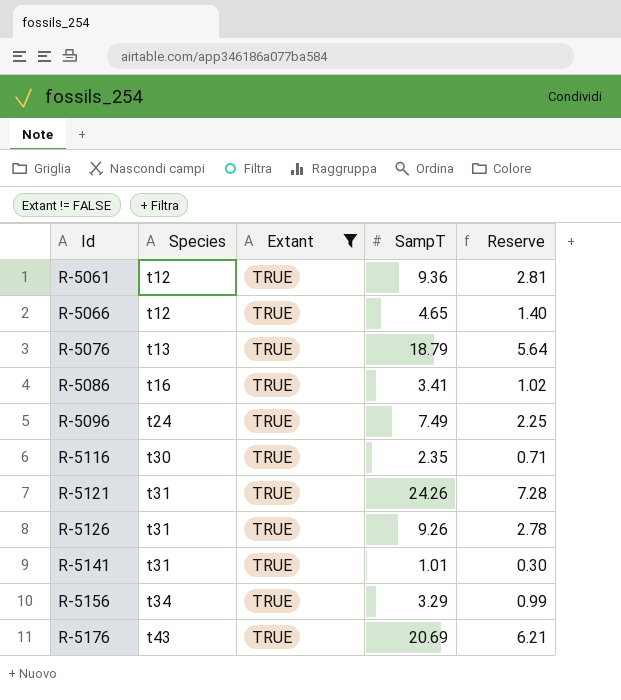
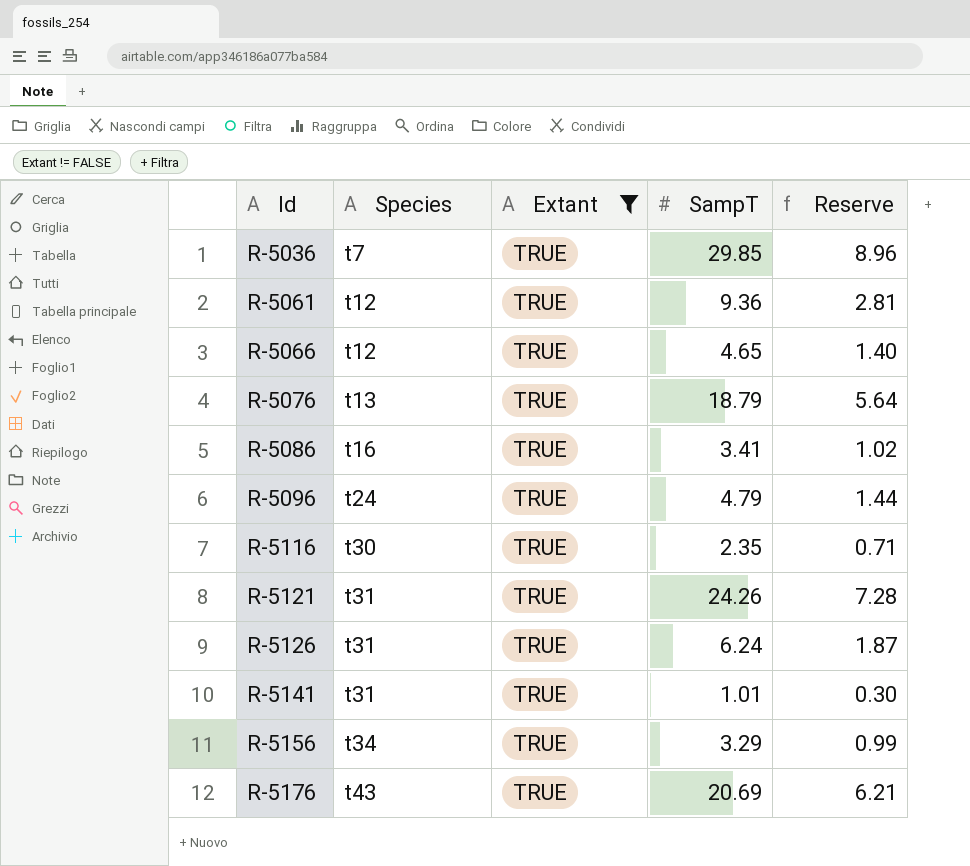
row R-5036: none -> t7 | TRUE | 29.85 | 8.96
R-5096 | SampT: 7.49 -> 4.79
R-5096 | Reserve: 2.25 -> 1.44
R-5126 | SampT: 9.26 -> 6.24
R-5126 | Reserve: 2.78 -> 1.87

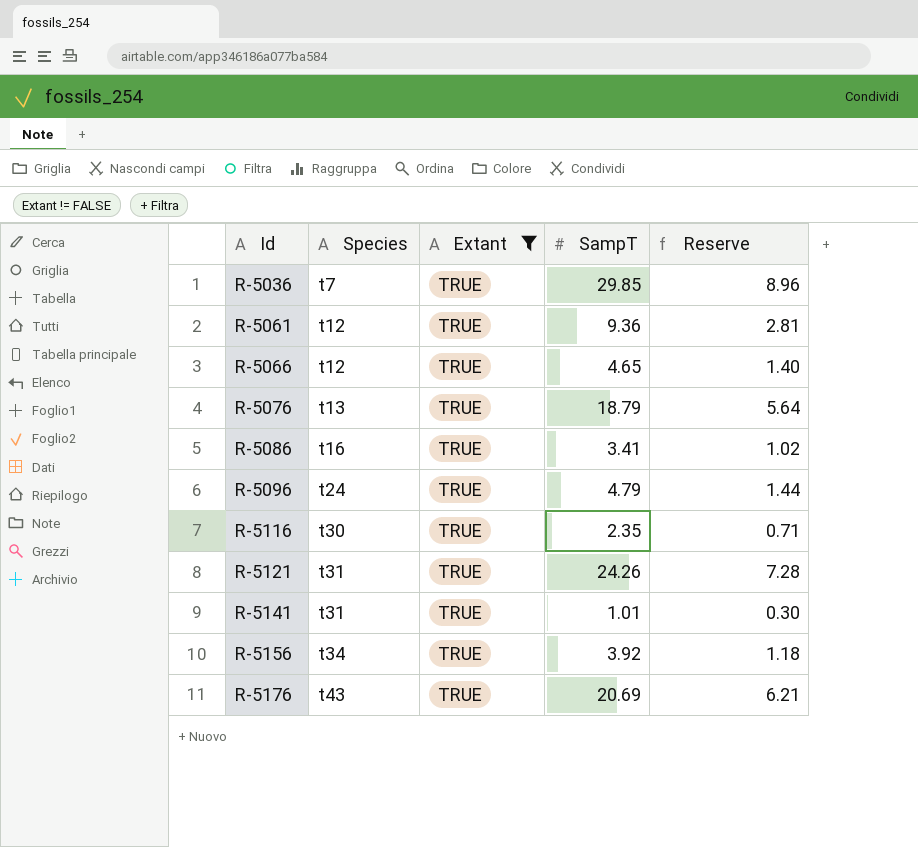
row R-5126: t31 | TRUE | 6.24 | 1.87 -> none
R-5156 | SampT: 3.29 -> 3.92
R-5156 | Reserve: 0.99 -> 1.18

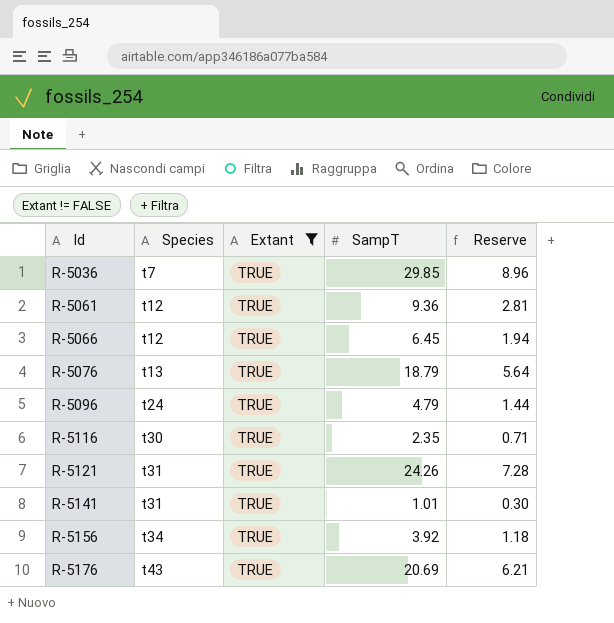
row R-5086: t16 | TRUE | 3.41 | 1.02 -> none
R-5066 | SampT: 4.65 -> 6.45
R-5066 | Reserve: 1.40 -> 1.94

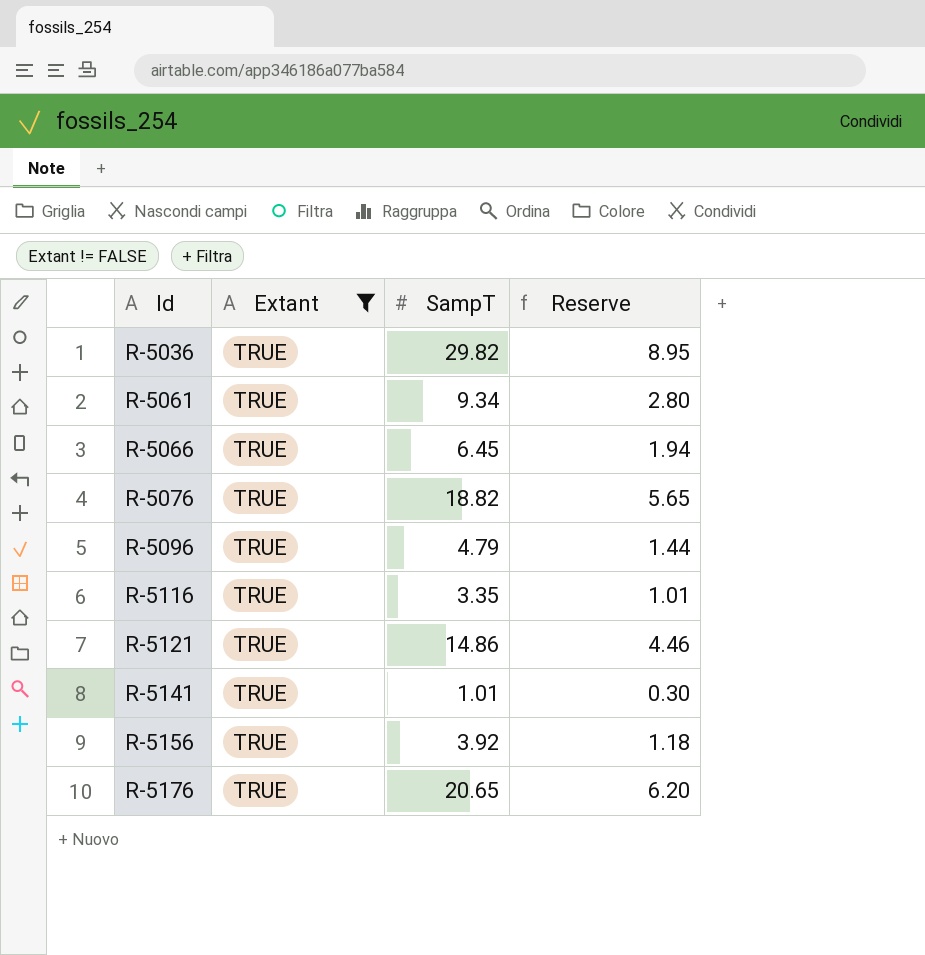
column Species | position: 2 -> none
R-5036 | SampT: 29.85 -> 29.82
R-5036 | Reserve: 8.96 -> 8.95
R-5061 | SampT: 9.36 -> 9.34
R-5061 | Reserve: 2.81 -> 2.80
R-5076 | SampT: 18.79 -> 18.82
R-5076 | Reserve: 5.64 -> 5.65
R-5116 | SampT: 2.35 -> 3.35
R-5116 | Reserve: 0.71 -> 1.01
R-5121 | SampT: 24.26 -> 14.86
R-5121 | Reserve: 7.28 -> 4.46
R-5176 | SampT: 20.69 -> 20.65
R-5176 | Reserve: 6.21 -> 6.20

